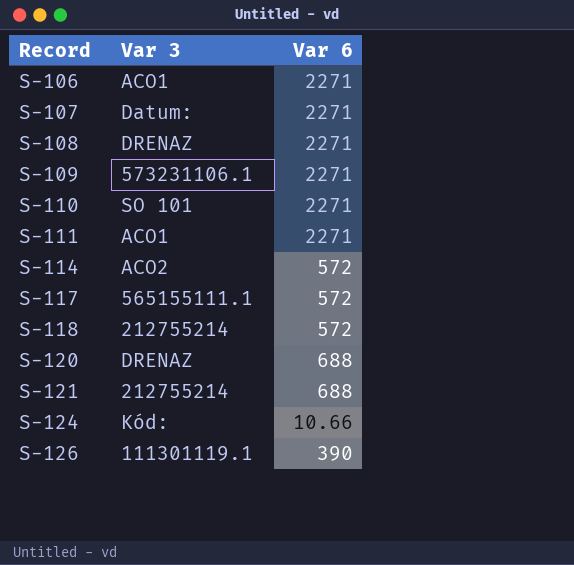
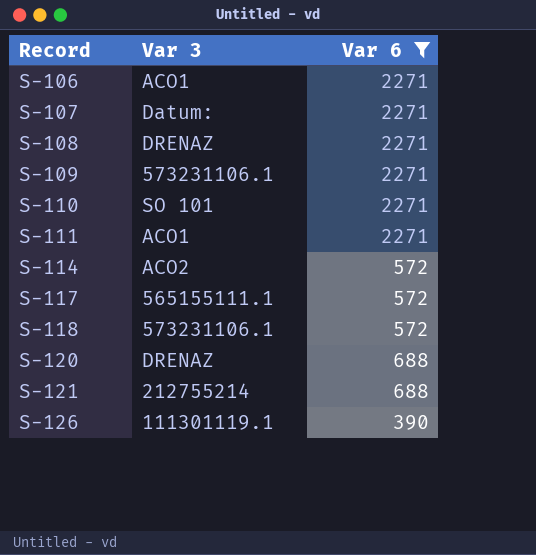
filter: none -> Var 6 != 10.66
S-118 | Var 3: 212755214 -> 573231106.1

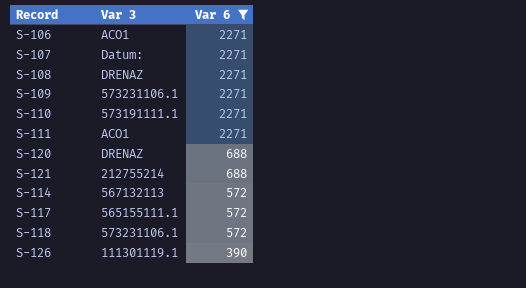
row order: Record ascending -> Var 6 descending
S-110 | Var 3: SO 101 -> 573191111.1
S-114 | Var 3: ACO2 -> 567132113

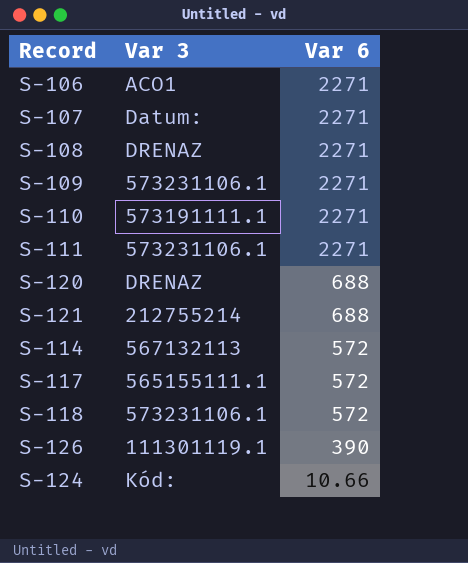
filter: Var 6 != 10.66 -> none
S-111 | Var 3: ACO1 -> 573231106.1

